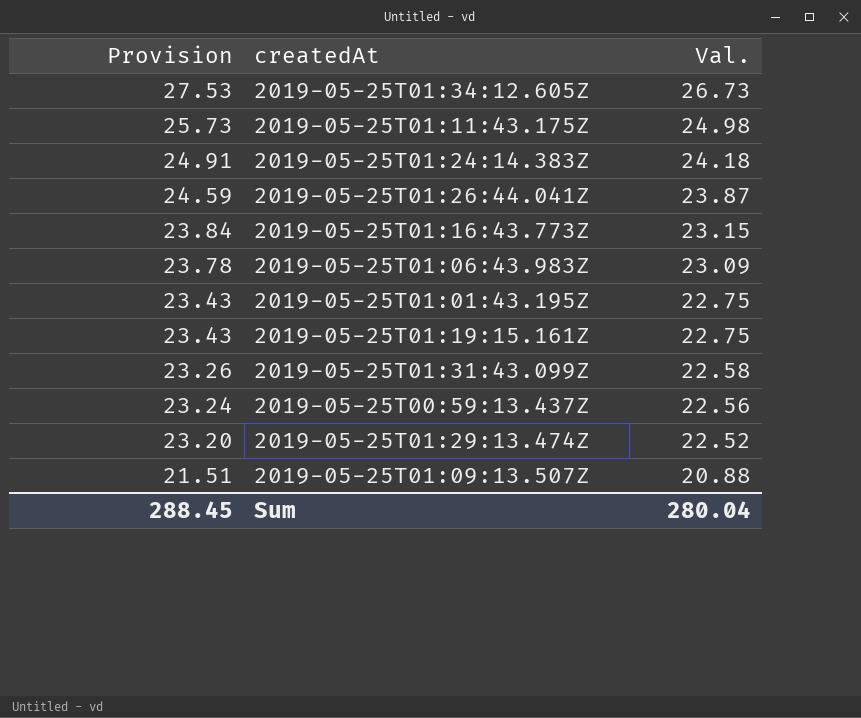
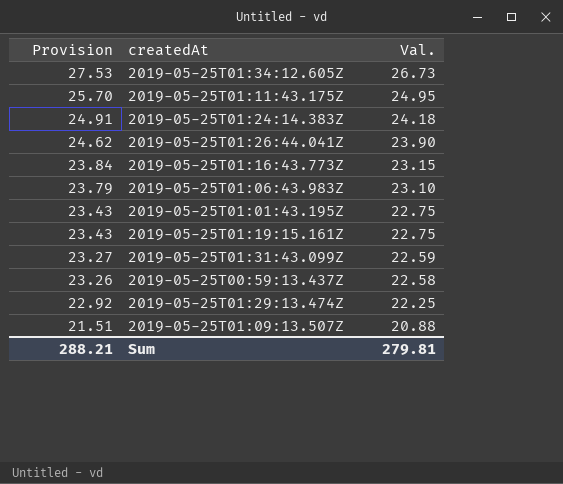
2019-05-25T01:11:43.175Z | Provision: 25.73 -> 25.70
2019-05-25T01:11:43.175Z | Val.: 24.98 -> 24.95
2019-05-25T01:26:44.041Z | Provision: 24.59 -> 24.62
2019-05-25T01:26:44.041Z | Val.: 23.87 -> 23.90
2019-05-25T01:06:43.983Z | Provision: 23.78 -> 23.79
2019-05-25T01:06:43.983Z | Val.: 23.09 -> 23.10
2019-05-25T01:31:43.099Z | Provision: 23.26 -> 23.27
2019-05-25T01:31:43.099Z | Val.: 22.58 -> 22.59
2019-05-25T00:59:13.437Z | Provision: 23.24 -> 23.26
2019-05-25T00:59:13.437Z | Val.: 22.56 -> 22.58
2019-05-25T01:29:13.474Z | Provision: 23.20 -> 22.92
2019-05-25T01:29:13.474Z | Val.: 22.52 -> 22.25
Sum | Provision: 288.45 -> 288.21
Sum | Val.: 280.04 -> 279.81

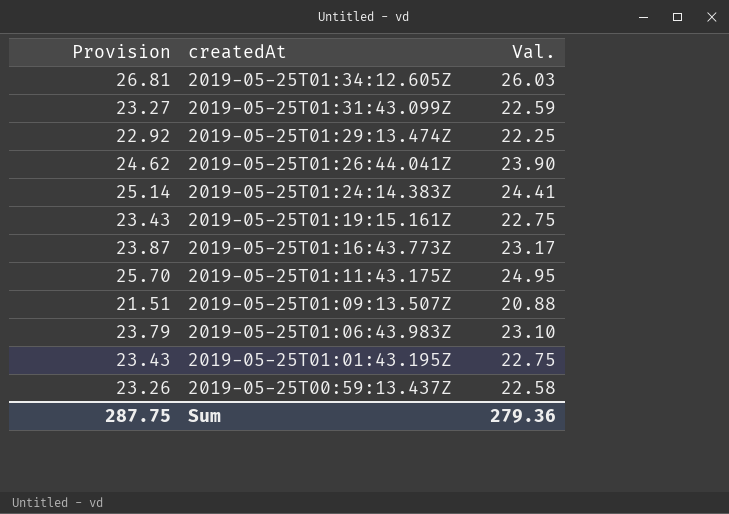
row order: Provision descending -> createdAt descending
2019-05-25T01:34:12.605Z | Provision: 27.53 -> 26.81
2019-05-25T01:34:12.605Z | Val.: 26.73 -> 26.03
2019-05-25T01:24:14.383Z | Provision: 24.91 -> 25.14
2019-05-25T01:24:14.383Z | Val.: 24.18 -> 24.41
2019-05-25T01:16:43.773Z | Provision: 23.84 -> 23.87
2019-05-25T01:16:43.773Z | Val.: 23.15 -> 23.17
Sum | Provision: 288.21 -> 287.75
Sum | Val.: 279.81 -> 279.36

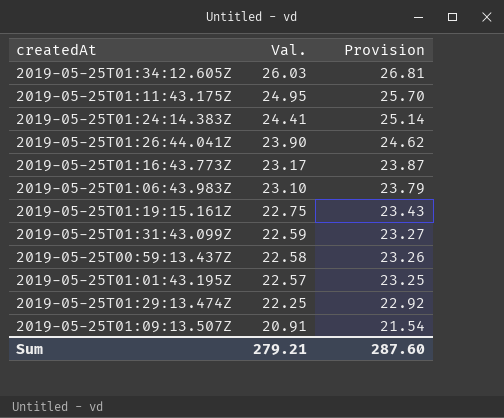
row order: createdAt descending -> Val. descending
column Provision | position: 1 -> 3
2019-05-25T01:01:43.195Z | Val.: 22.75 -> 22.57
2019-05-25T01:01:43.195Z | Provision: 23.43 -> 23.25
2019-05-25T01:09:13.507Z | Val.: 20.88 -> 20.91
2019-05-25T01:09:13.507Z | Provision: 21.51 -> 21.54
Sum | Val.: 279.36 -> 279.21
Sum | Provision: 287.75 -> 287.60

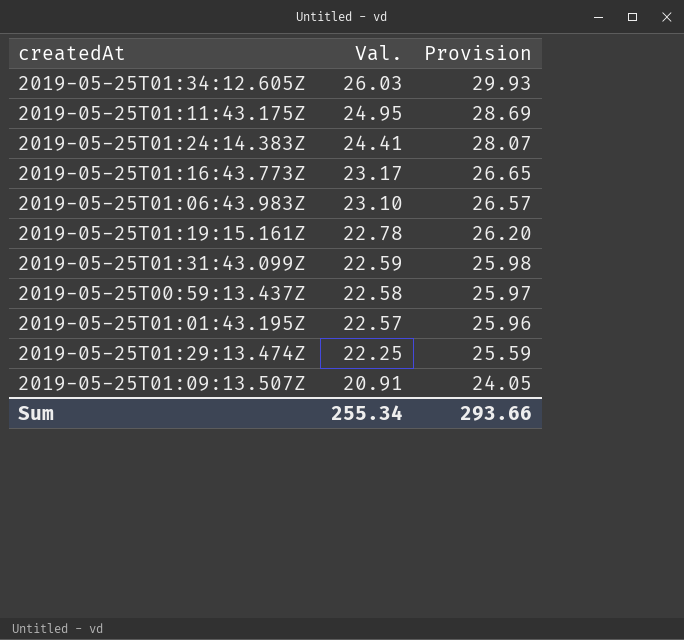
column Provision | formula: [Val.] * 1.03 -> [Val.] * 1.15
row 2019-05-25T01:26:44.041Z: 23.90 | 24.62 -> none
2019-05-25T01:19:15.161Z | Val.: 22.75 -> 22.78
Sum | Val.: 279.21 -> 255.34
Sum | Provision: 287.60 -> 293.66

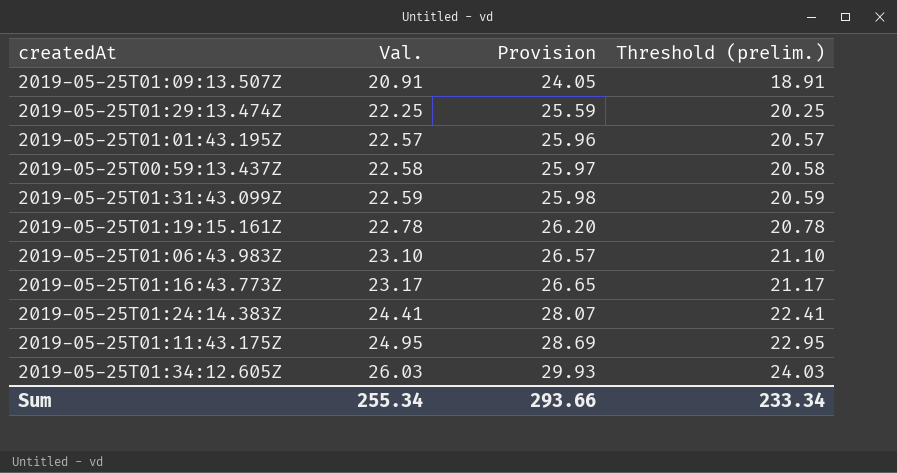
row order: Val. descending -> Val. ascending
column Threshold (prelim.) | formula: none -> [Val.] - 2

